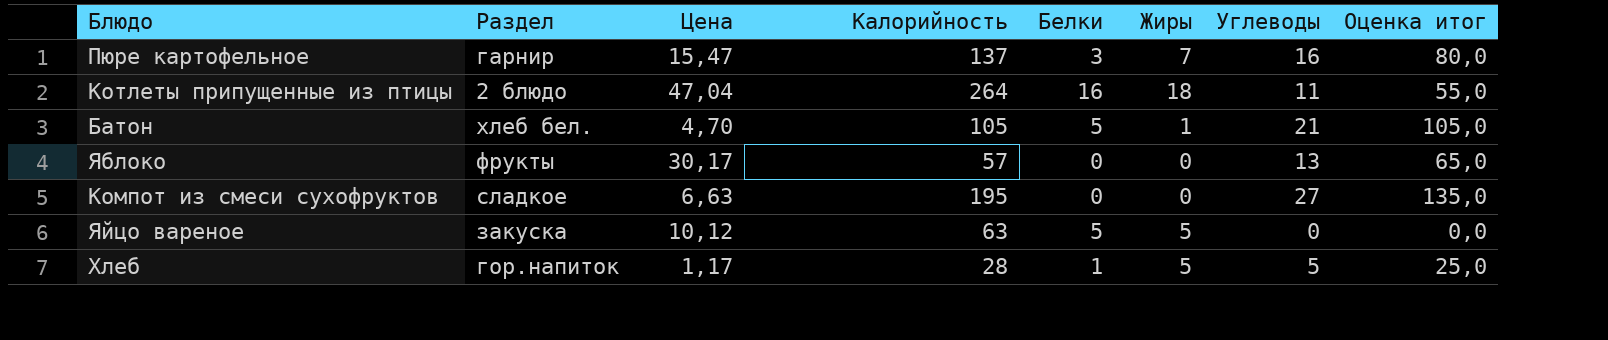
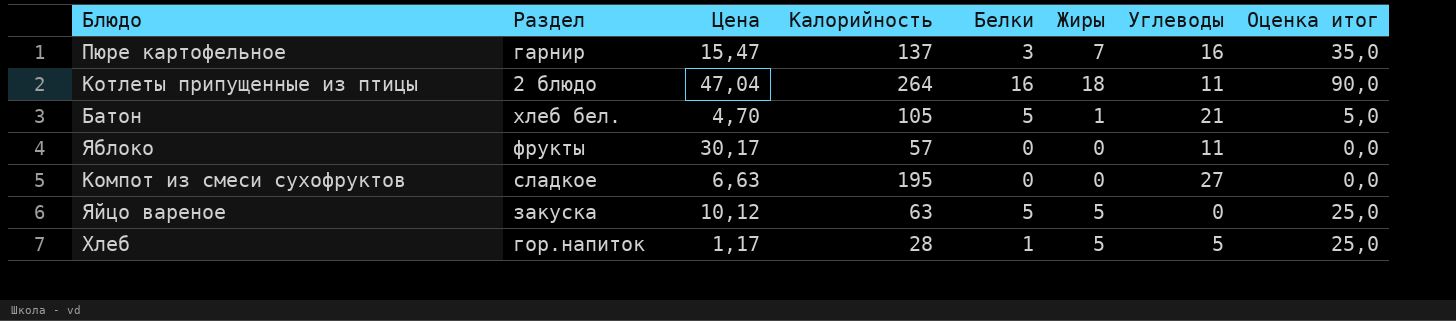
column Оценка итог | formula: [Углеводы] * 5 -> [Жиры] * 5
Яблоко | Углеводы: 13 -> 11

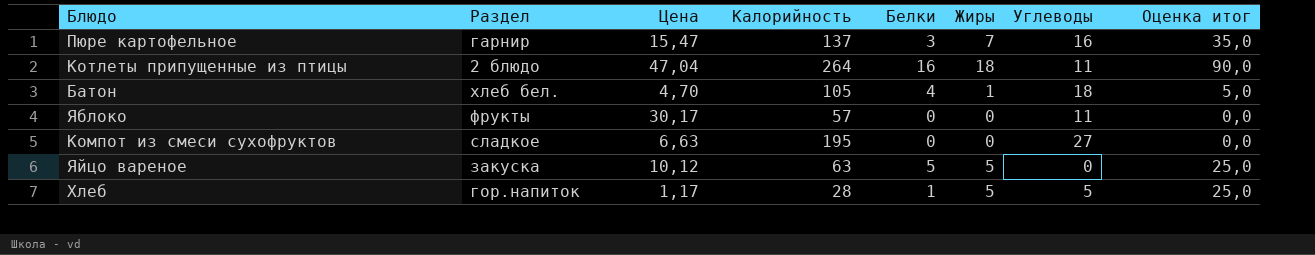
Батон | Белки: 5 -> 4
Батон | Углеводы: 21 -> 18

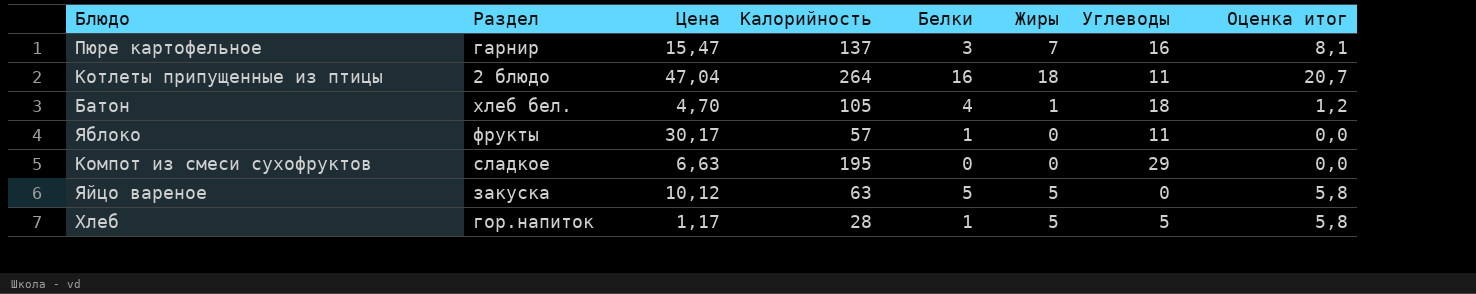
column Оценка итог | formula: [Жиры] * 5 -> [Жиры] * 1,15
Яблоко | Белки: 0 -> 1
Компот из смеси сухофруктов | Углеводы: 27 -> 29

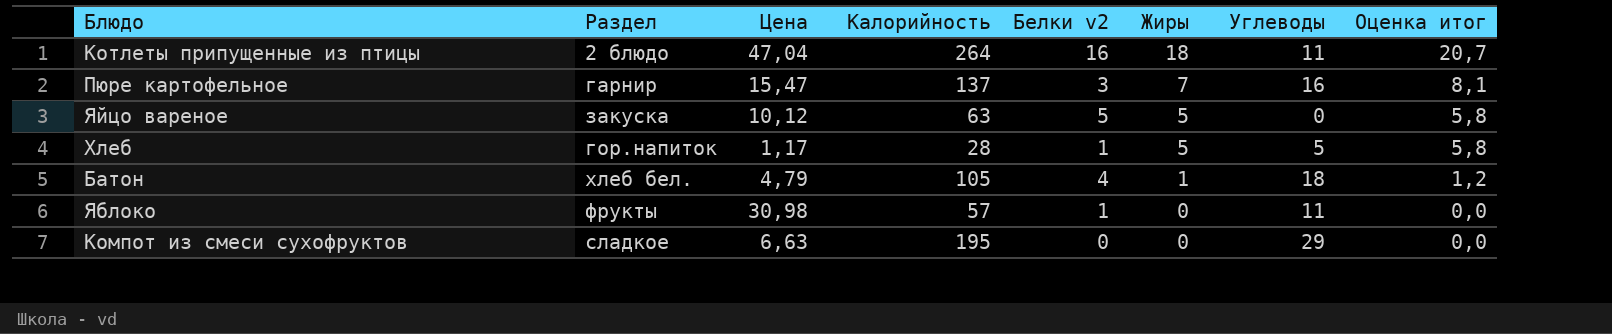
row order: none -> Жиры descending
column name: Белки -> Белки v2
Батон | Цена: 4,70 -> 4,79
Яблоко | Цена: 30,17 -> 30,98

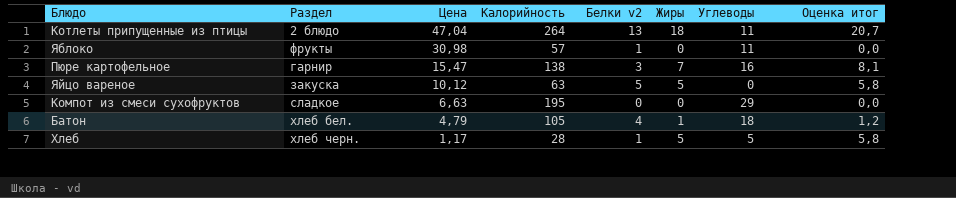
row order: Жиры descending -> Цена descending
Котлеты припущенные из птицы | Белки v2: 16 -> 13
Пюре картофельное | Калорийность: 137 -> 138
Хлеб | Раздел: гор.напиток -> хлеб черн.

